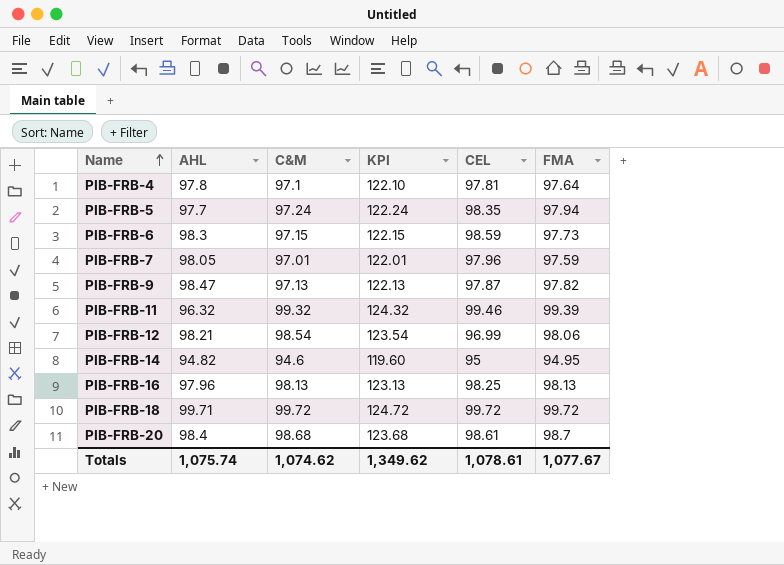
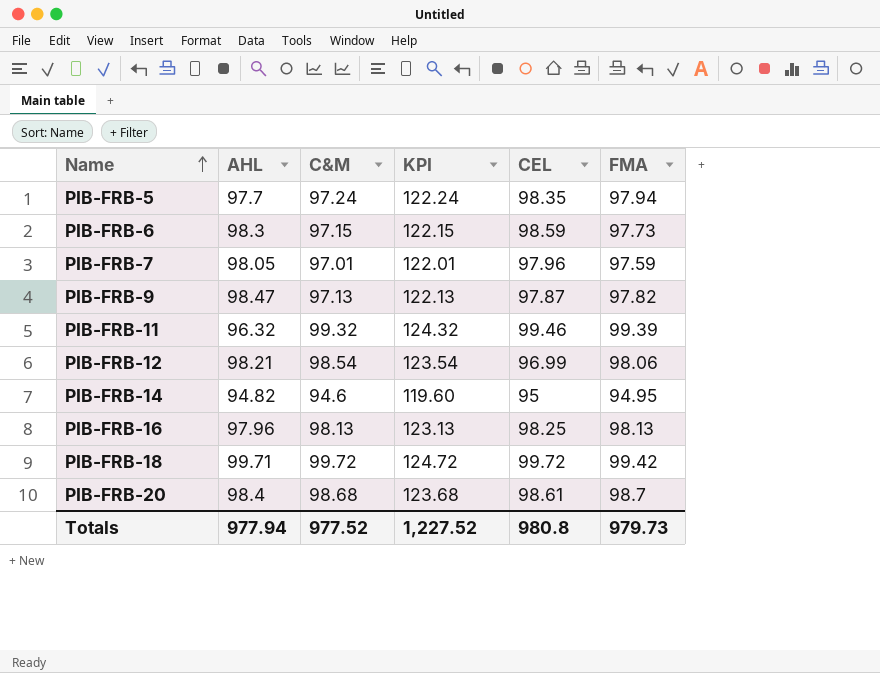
row PIB-FRB-4: 97.8 | 97.1 | 122.10 | 97.81 | 97.64 -> none
PIB-FRB-18 | FMA: 99.72 -> 99.42
Totals | AHL: 1,075.74 -> 977.94
Totals | C&M: 1,074.62 -> 977.52
Totals | KPI: 1,349.62 -> 1,227.52
Totals | CEL: 1,078.61 -> 980.8
Totals | FMA: 1,077.67 -> 979.73

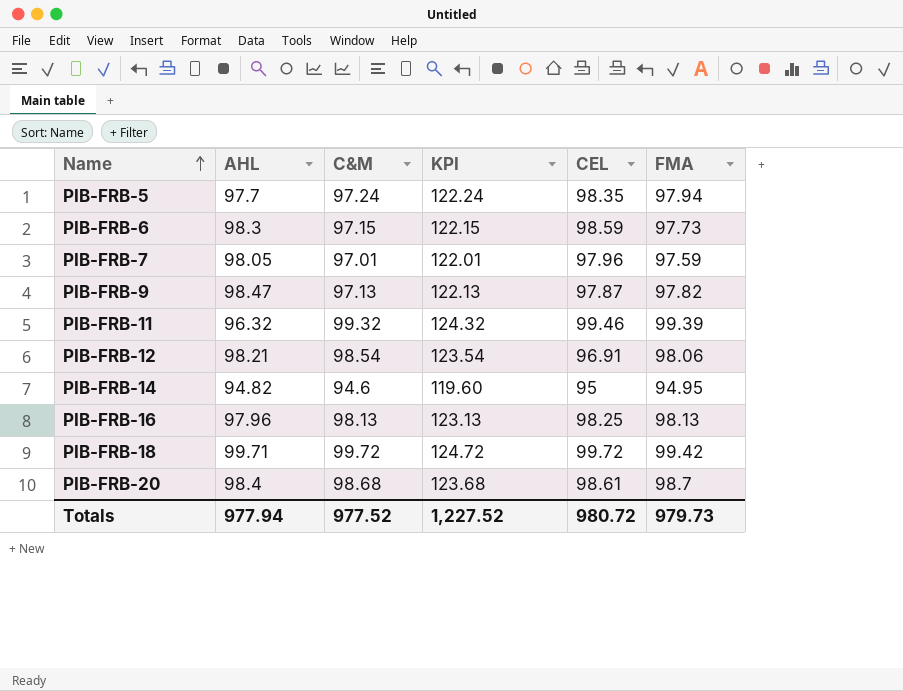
PIB-FRB-12 | CEL: 96.99 -> 96.91
Totals | CEL: 980.8 -> 980.72

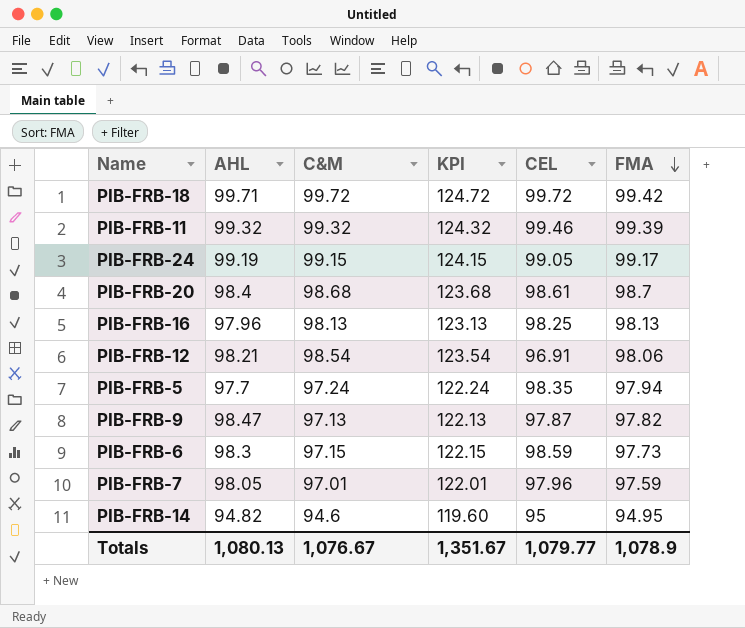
row order: Name ascending -> FMA descending
PIB-FRB-11 | AHL: 96.32 -> 99.32
row PIB-FRB-24: none -> 99.19 | 99.15 | 124.15 | 99.05 | 99.17
Totals | AHL: 977.94 -> 1,080.13
Totals | C&M: 977.52 -> 1,076.67
Totals | KPI: 1,227.52 -> 1,351.67
Totals | CEL: 980.72 -> 1,079.77
Totals | FMA: 979.73 -> 1,078.9

